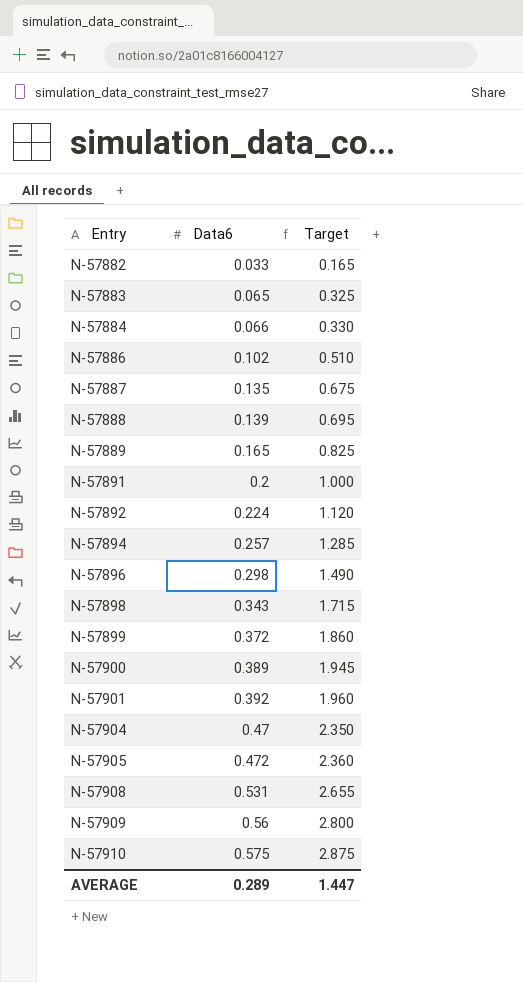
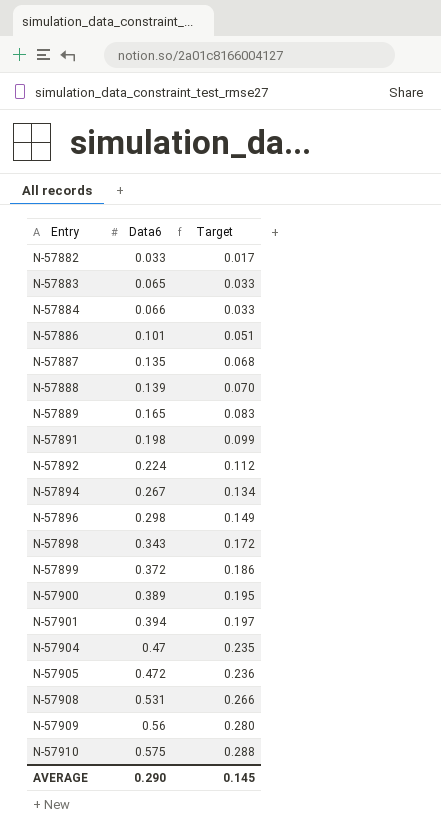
column Target | formula: [Data6] * 5 -> [Data6] * 0.5
N-57886 | Data6: 0.102 -> 0.101
N-57891 | Data6: 0.2 -> 0.198
N-57894 | Data6: 0.257 -> 0.267
N-57901 | Data6: 0.392 -> 0.394
AVERAGE | Data6: 0.289 -> 0.290
AVERAGE | Target: 1.447 -> 0.145

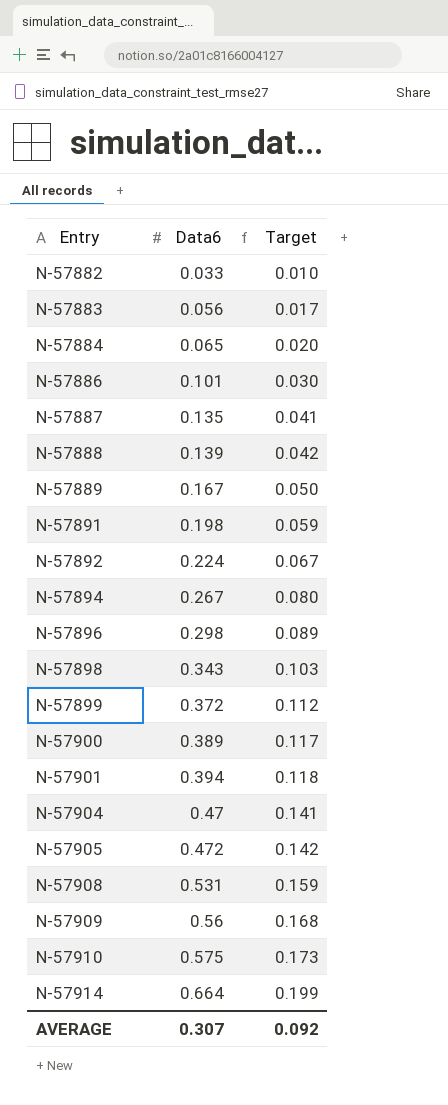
column Target | formula: [Data6] * 0.5 -> [Data6] * 0.3
N-57883 | Data6: 0.065 -> 0.056
N-57884 | Data6: 0.066 -> 0.065
N-57889 | Data6: 0.165 -> 0.167
row N-57914: none -> 0.664 | 0.199
AVERAGE | Data6: 0.290 -> 0.307
AVERAGE | Target: 0.145 -> 0.092

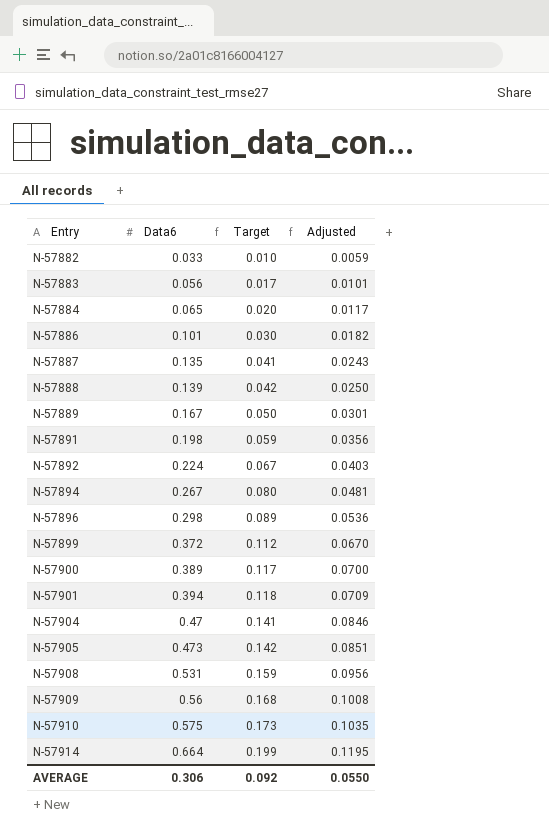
column Adjusted | formula: none -> [Data6] * 0.18
row N-57898: 0.343 | 0.103 -> none
N-57905 | Data6: 0.472 -> 0.473
AVERAGE | Data6: 0.307 -> 0.306

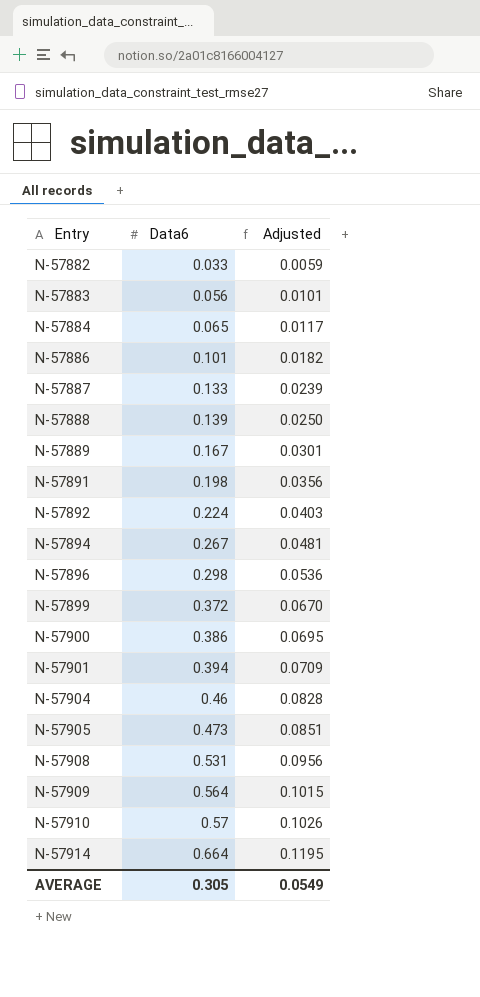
column Target | formula: [Data6] * 0.3 -> none
N-57887 | Data6: 0.135 -> 0.133
N-57887 | Adjusted: 0.0243 -> 0.0239
N-57900 | Data6: 0.389 -> 0.386
N-57900 | Adjusted: 0.0700 -> 0.0695
N-57904 | Data6: 0.47 -> 0.46
N-57904 | Adjusted: 0.0846 -> 0.0828
N-57909 | Data6: 0.56 -> 0.564
N-57909 | Adjusted: 0.1008 -> 0.1015
N-57910 | Data6: 0.575 -> 0.57
N-57910 | Adjusted: 0.1035 -> 0.1026
AVERAGE | Data6: 0.306 -> 0.305
AVERAGE | Adjusted: 0.0550 -> 0.0549

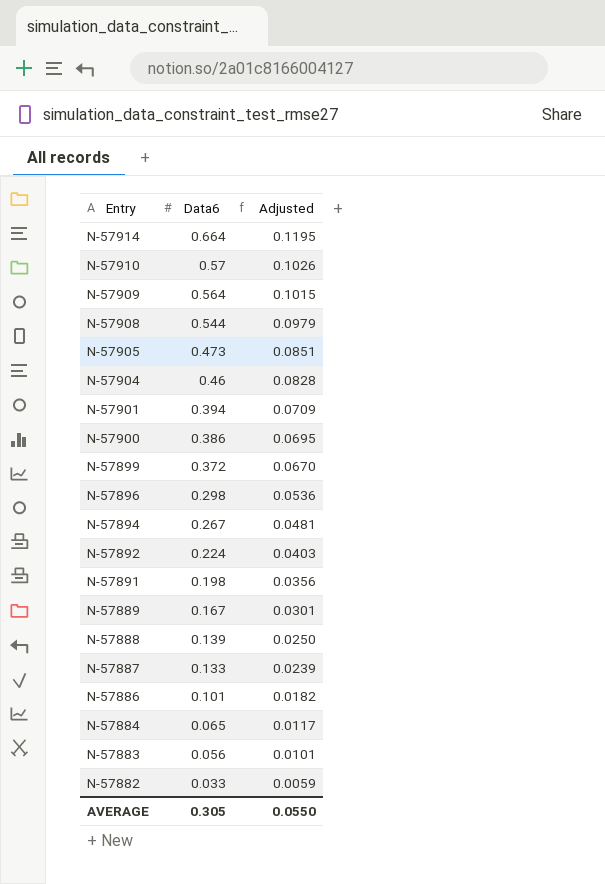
row order: Entry ascending -> Entry descending
N-57908 | Data6: 0.531 -> 0.544
N-57908 | Adjusted: 0.0956 -> 0.0979
AVERAGE | Adjusted: 0.0549 -> 0.0550

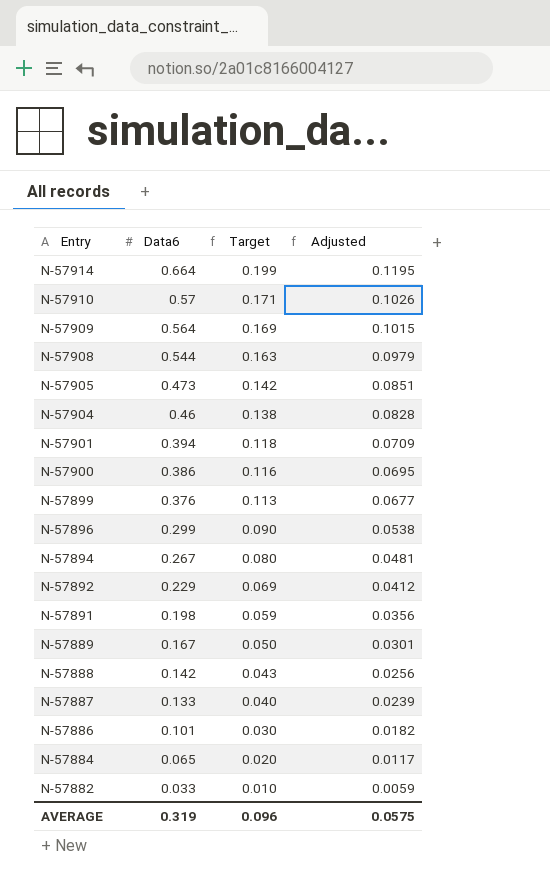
column Target | formula: none -> [Data6] * 0.3
row N-57883: 0.056 | 0.0101 -> none
N-57899 | Data6: 0.372 -> 0.376
N-57899 | Adjusted: 0.0670 -> 0.0677
N-57896 | Data6: 0.298 -> 0.299
N-57896 | Adjusted: 0.0536 -> 0.0538
N-57892 | Data6: 0.224 -> 0.229
N-57892 | Adjusted: 0.0403 -> 0.0412
N-57888 | Data6: 0.139 -> 0.142
N-57888 | Adjusted: 0.0250 -> 0.0256
AVERAGE | Data6: 0.305 -> 0.319
AVERAGE | Adjusted: 0.0550 -> 0.0575

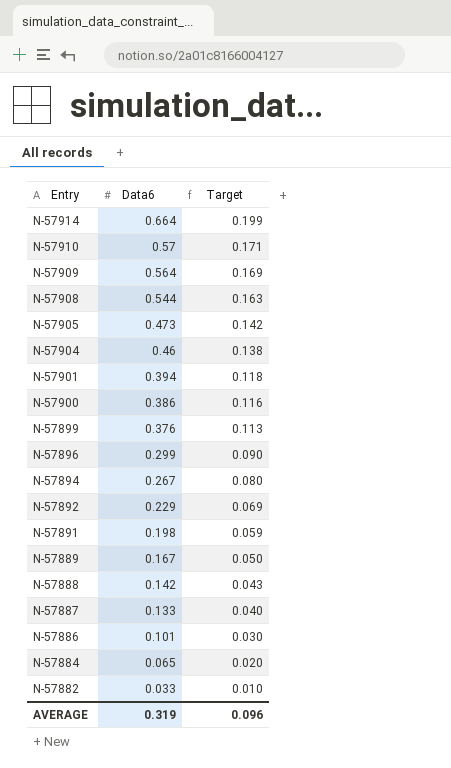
column Adjusted | formula: [Data6] * 0.18 -> none

